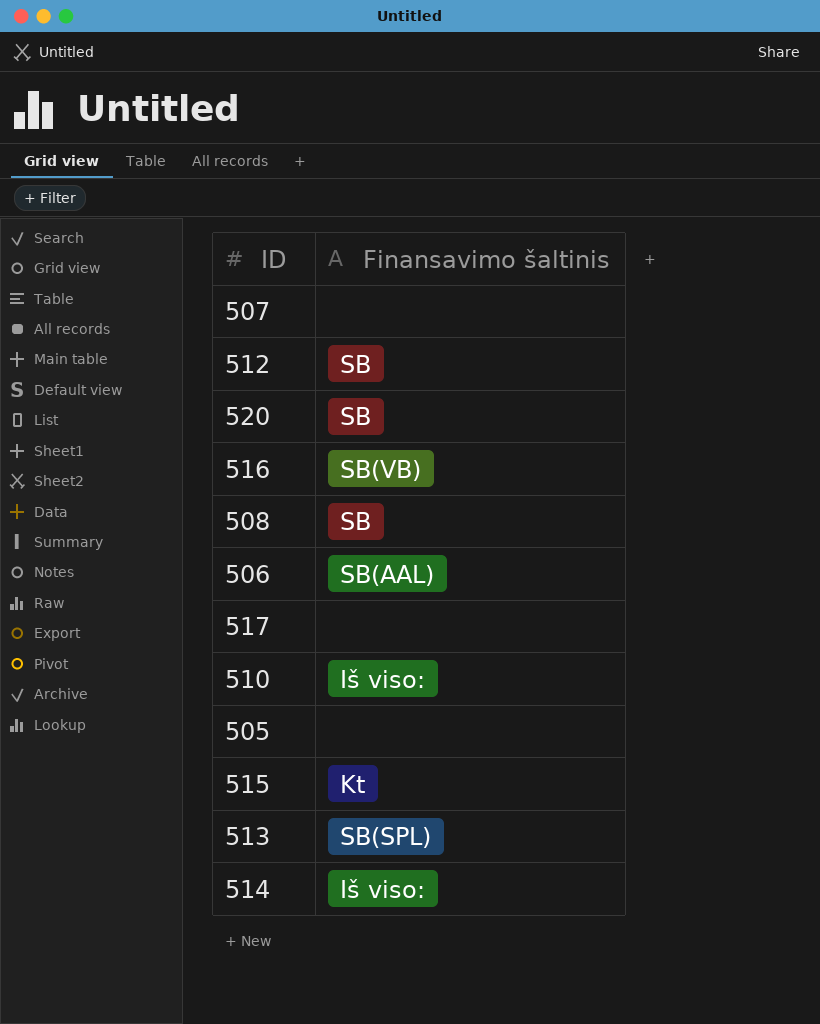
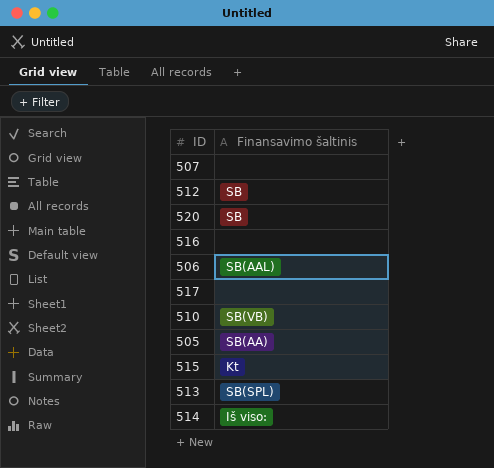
row 508: SB -> none
516 | Finansavimo šaltinis: SB(VB) -> none
510 | Finansavimo šaltinis: Iš viso: -> SB(VB)
505 | Finansavimo šaltinis: none -> SB(AA)

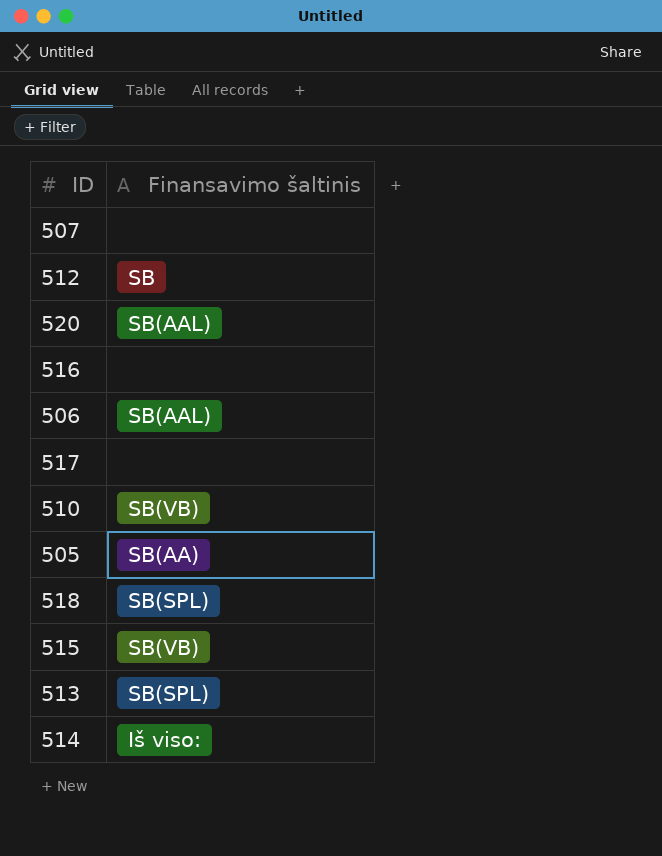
520 | Finansavimo šaltinis: SB -> SB(AAL)
row 518: none -> SB(SPL)
515 | Finansavimo šaltinis: Kt -> SB(VB)

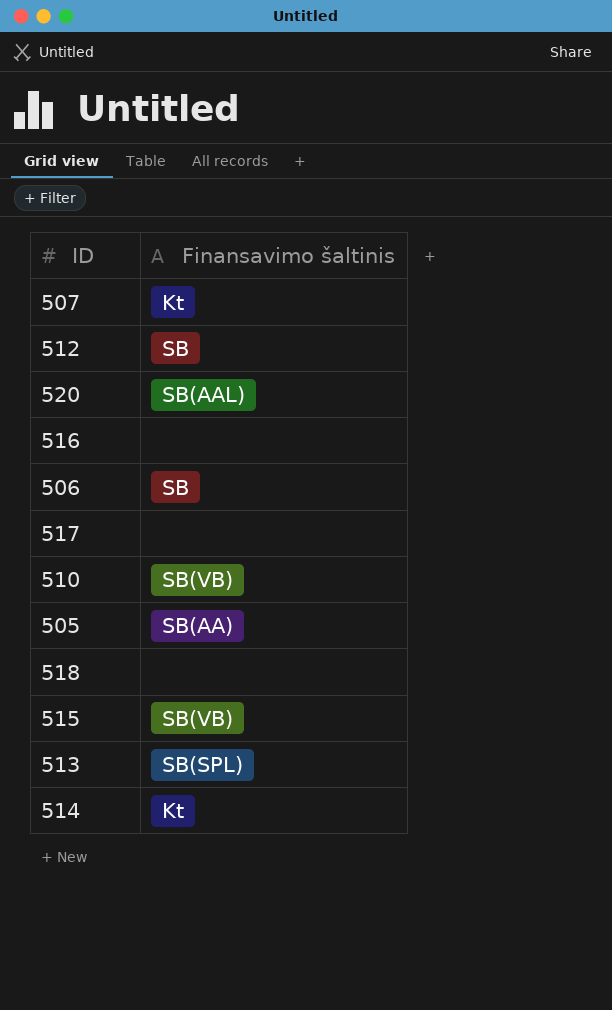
507 | Finansavimo šaltinis: none -> Kt
506 | Finansavimo šaltinis: SB(AAL) -> SB
518 | Finansavimo šaltinis: SB(SPL) -> none
514 | Finansavimo šaltinis: Iš viso: -> Kt

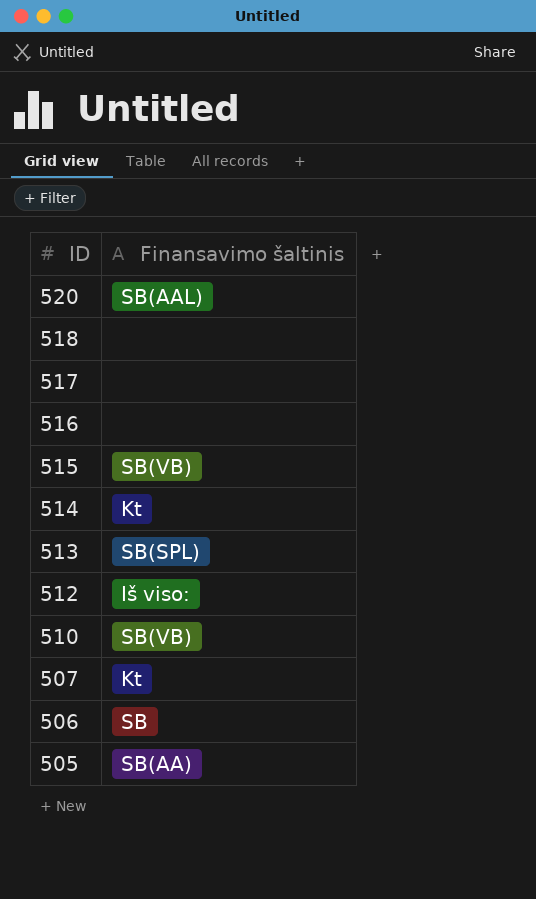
row order: none -> ID descending
512 | Finansavimo šaltinis: SB -> Iš viso:

